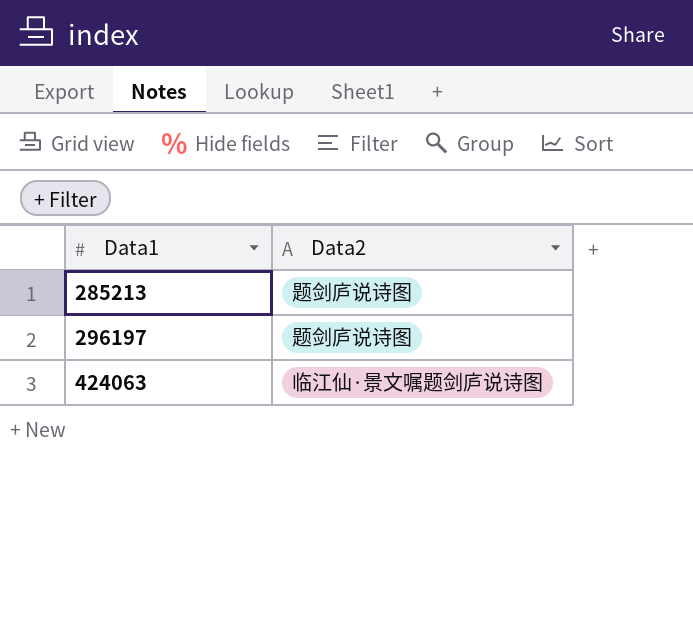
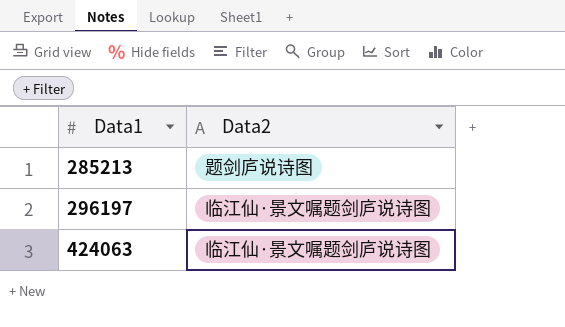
296197 | Data2: 题剑庐说诗图 -> 临江仙·景文嘱题剑庐说诗图

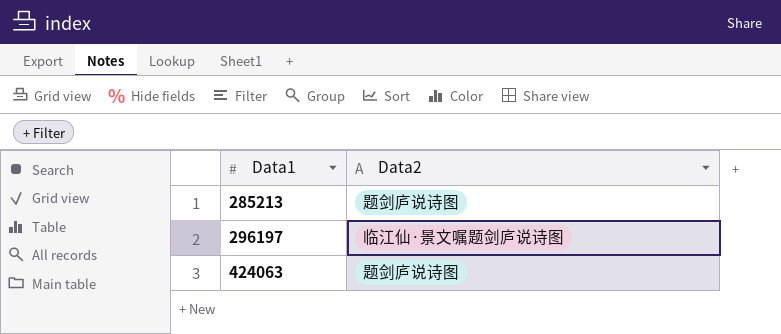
424063 | Data2: 临江仙·景文嘱题剑庐说诗图 -> 题剑庐说诗图

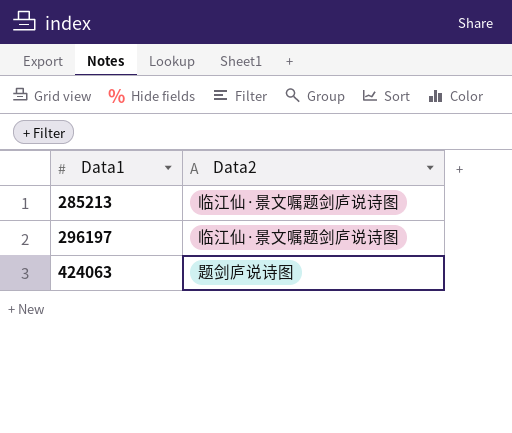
285213 | Data2: 题剑庐说诗图 -> 临江仙·景文嘱题剑庐说诗图

